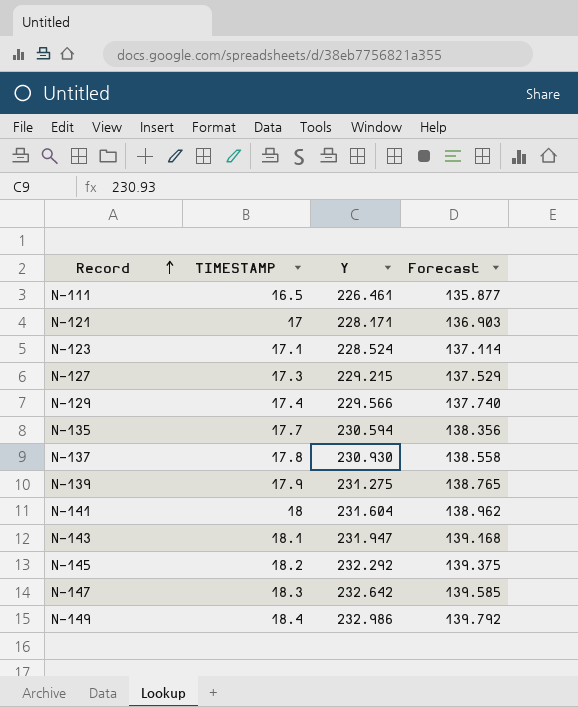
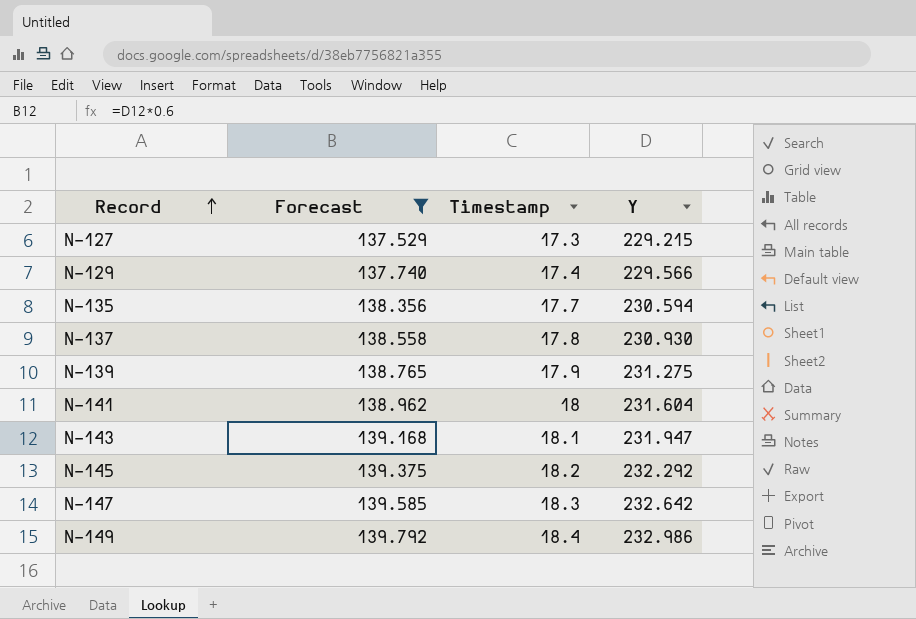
filter: none -> Forecast >= 137.529
column Forecast | position: 4 -> 2
column name: TIMESTAMP -> Timestamp

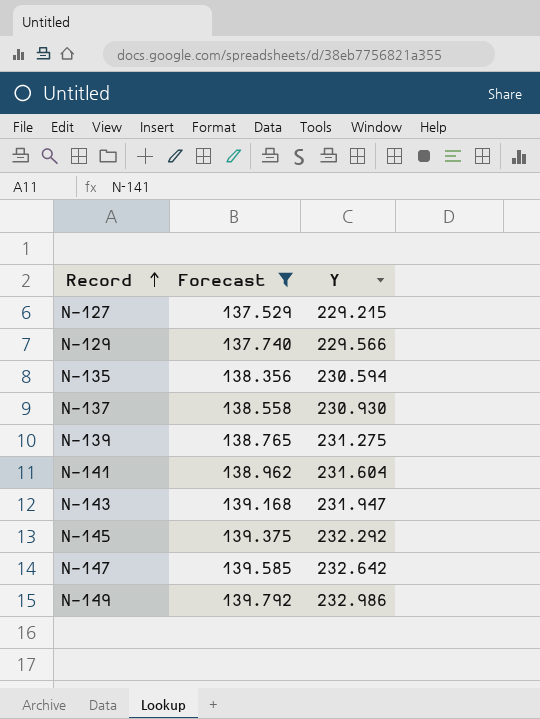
column Timestamp | position: 3 -> none

